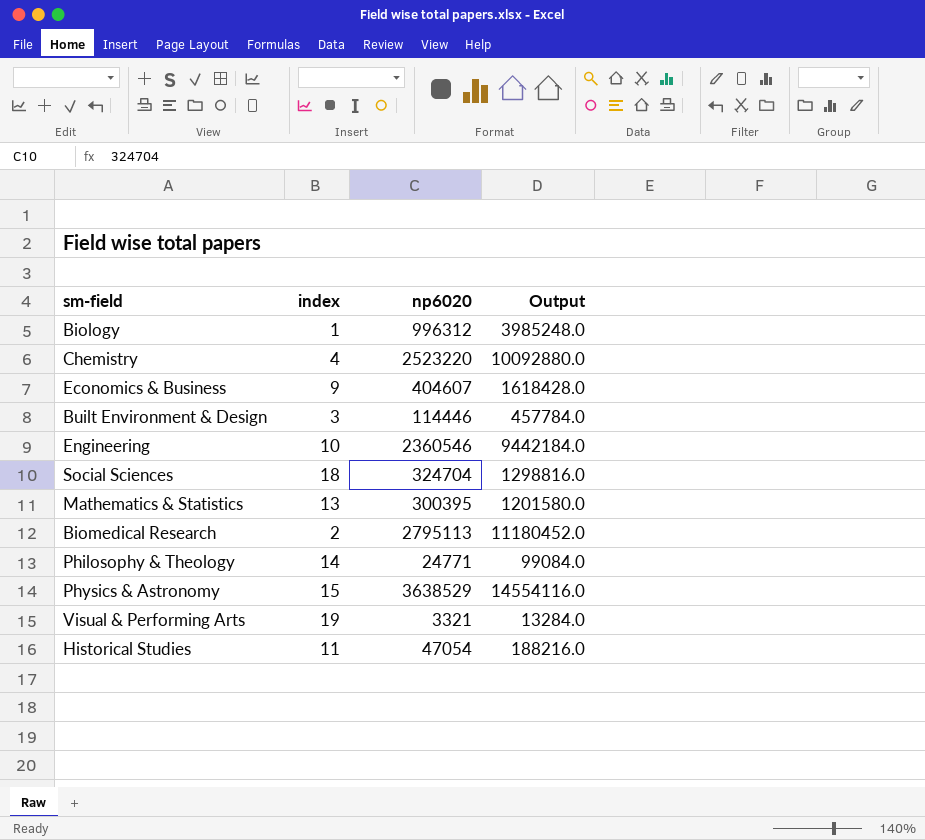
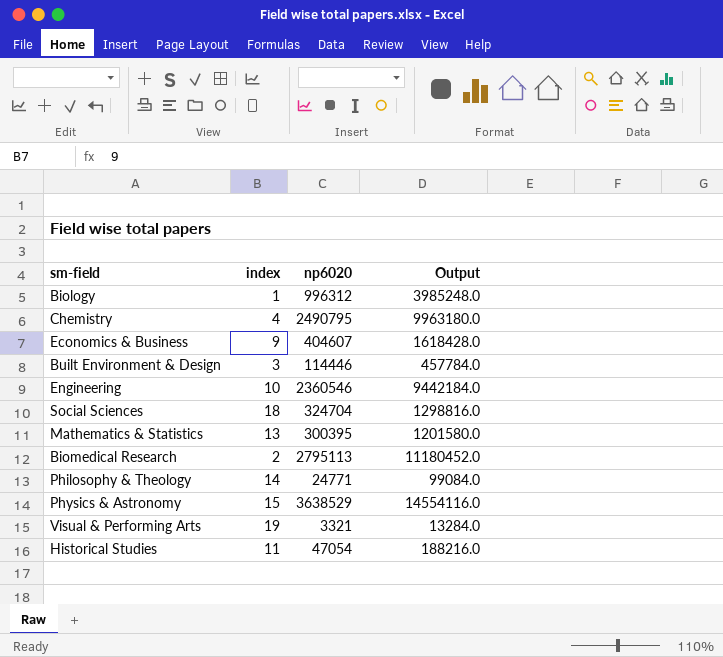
Chemistry | np6020: 2523220 -> 2490795
Chemistry | Output: 10092880.0 -> 9963180.0

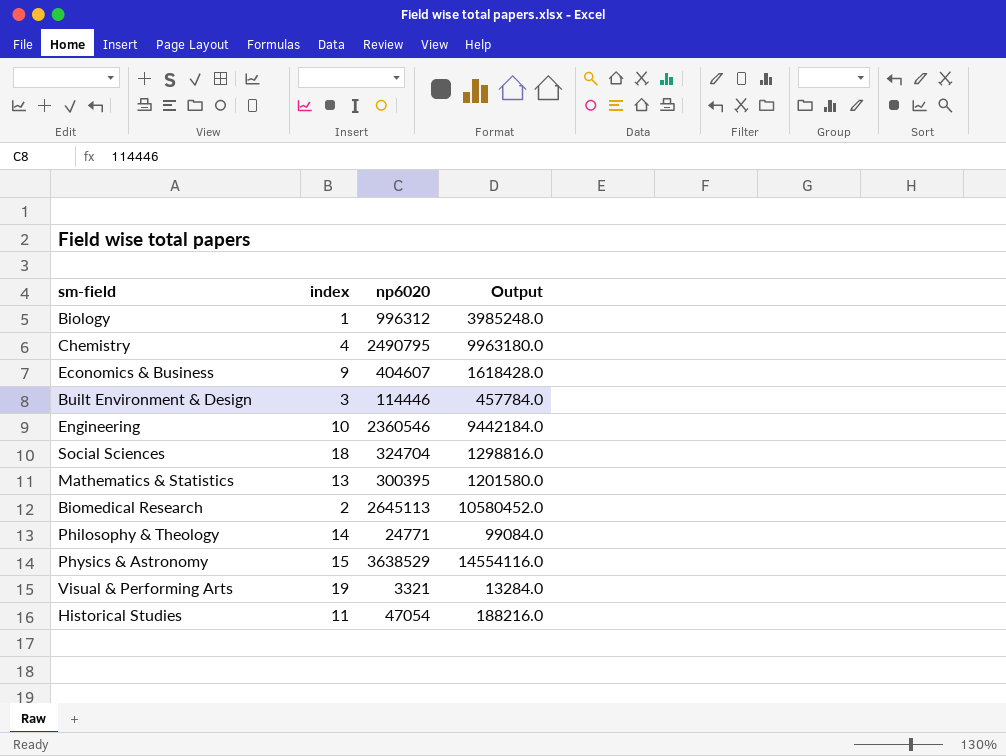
Biomedical Research | np6020: 2795113 -> 2645113
Biomedical Research | Output: 11180452.0 -> 10580452.0

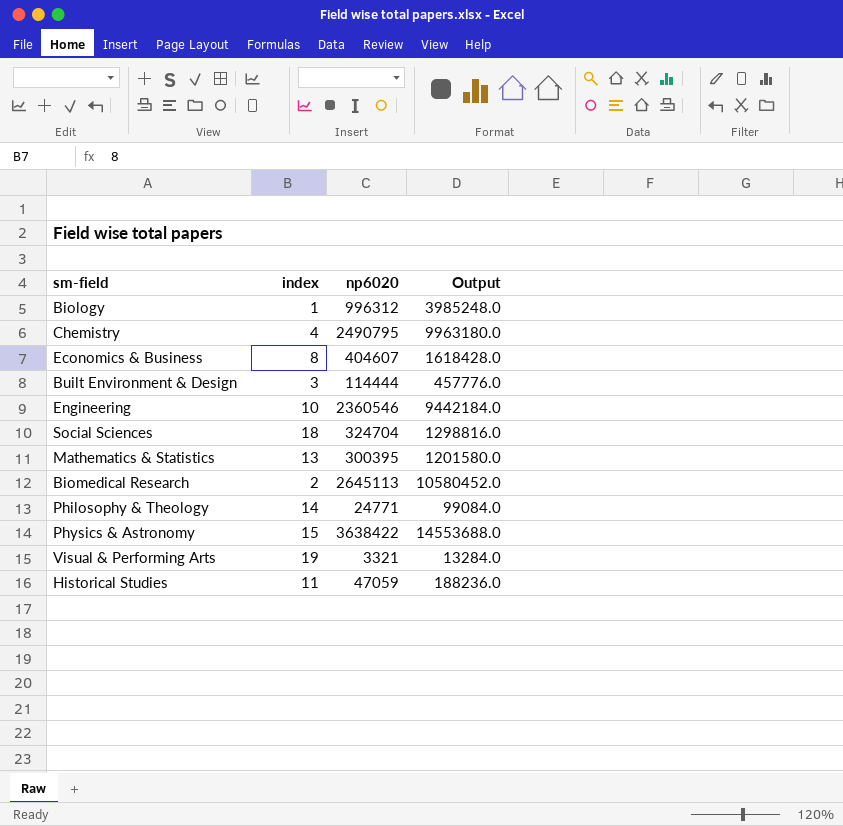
Economics & Business | index: 9 -> 8
Built Environment & Design | np6020: 114446 -> 114444
Built Environment & Design | Output: 457784.0 -> 457776.0
Physics & Astronomy | np6020: 3638529 -> 3638422
Physics & Astronomy | Output: 14554116.0 -> 14553688.0
Historical Studies | np6020: 47054 -> 47059
Historical Studies | Output: 188216.0 -> 188236.0

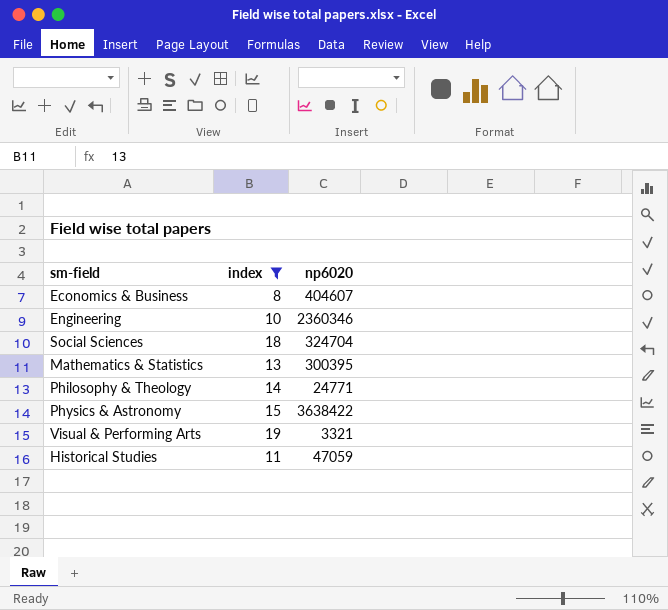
filter: none -> index >= 8
column Output | formula: [np6020] * 4 -> none
Engineering | np6020: 2360546 -> 2360346

